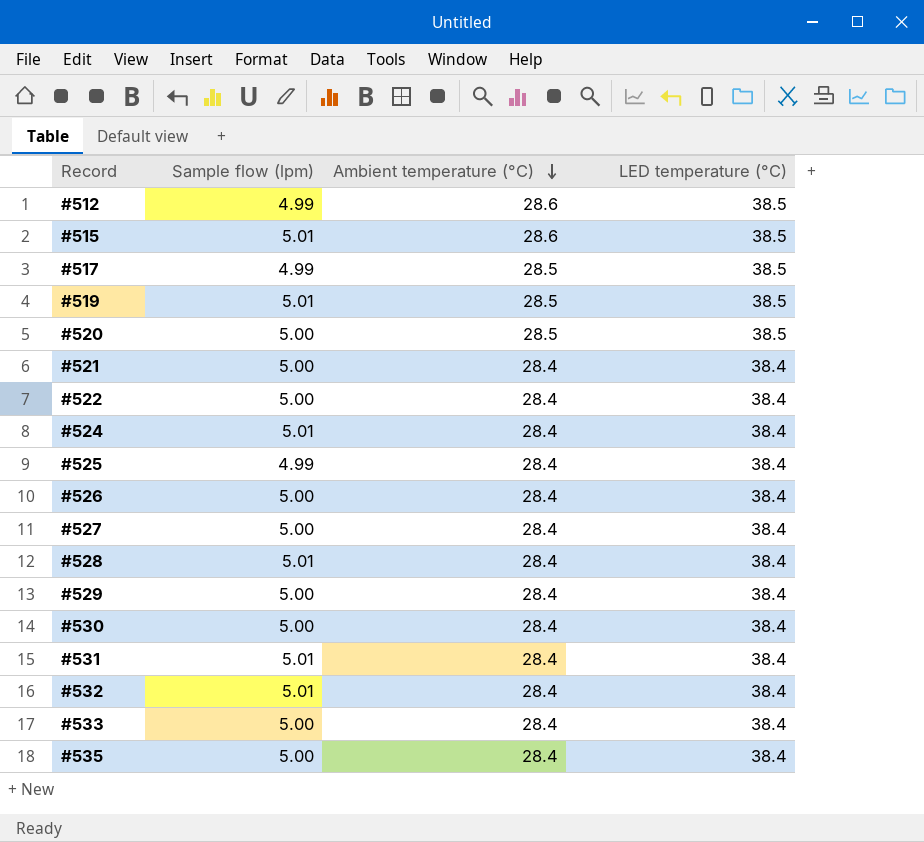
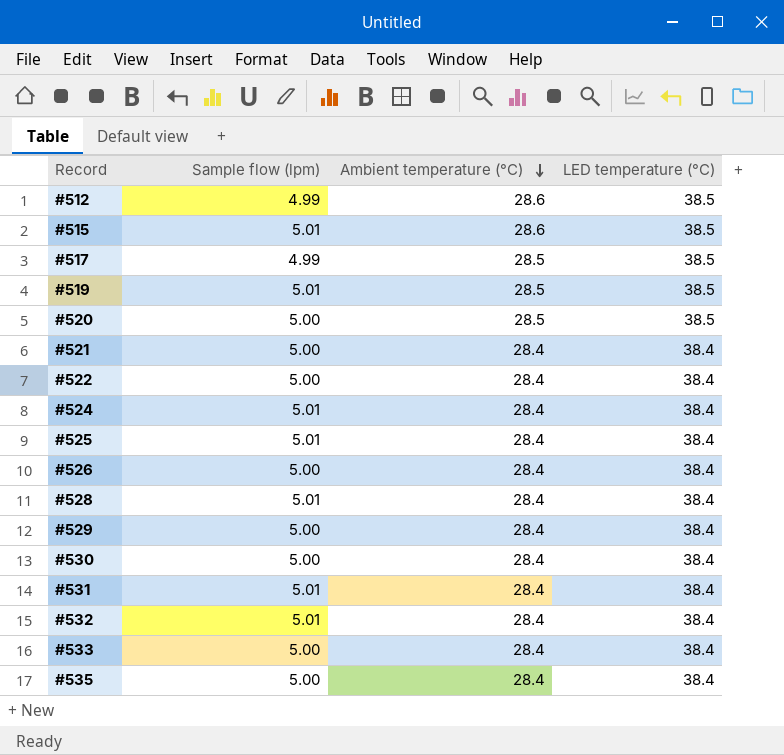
row #527: 5.00 | 28.4 | 38.4 -> none
#525 | Sample flow (lpm): 4.99 -> 5.01

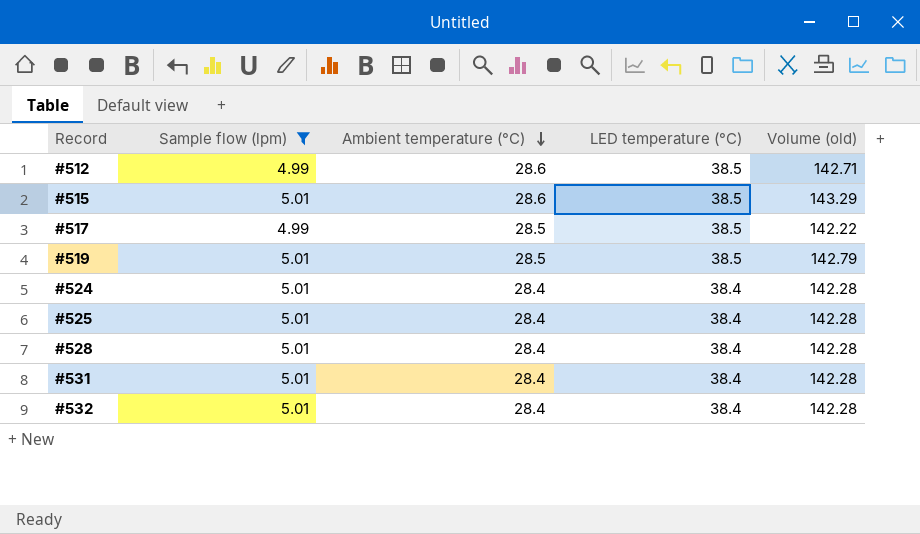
filter: none -> Sample flow (lpm) != 5.00
column Volume (old) | formula: none -> [Sample flow (lpm)] * [Ambient temperature (°C)]

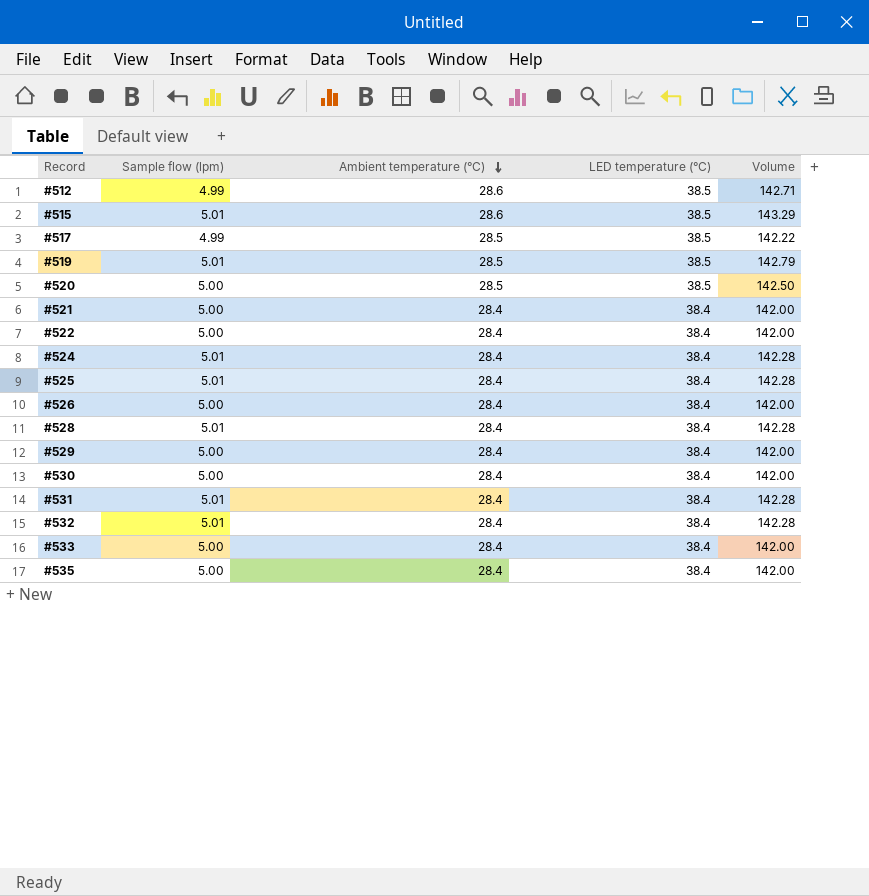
filter: Sample flow (lpm) != 5.00 -> none
column name: Volume (old) -> Volume

